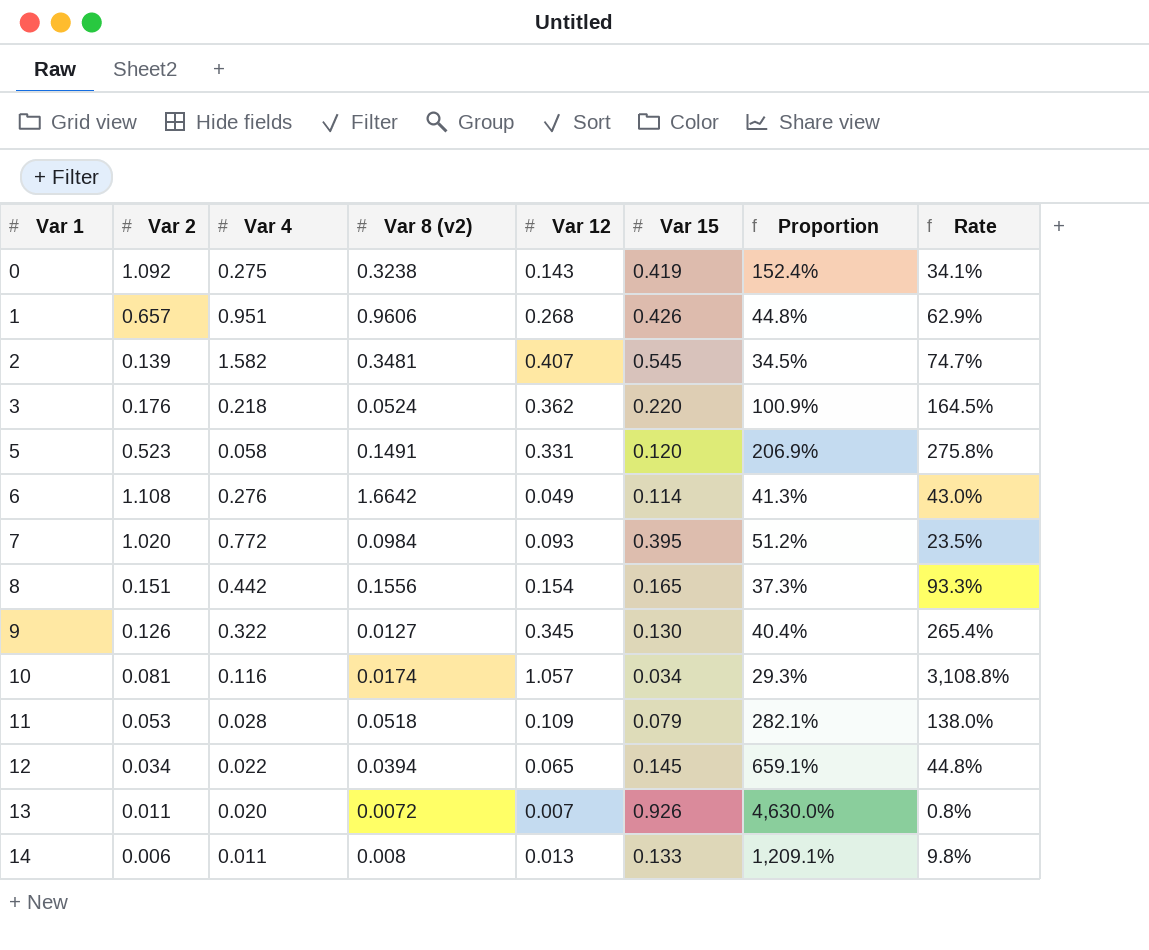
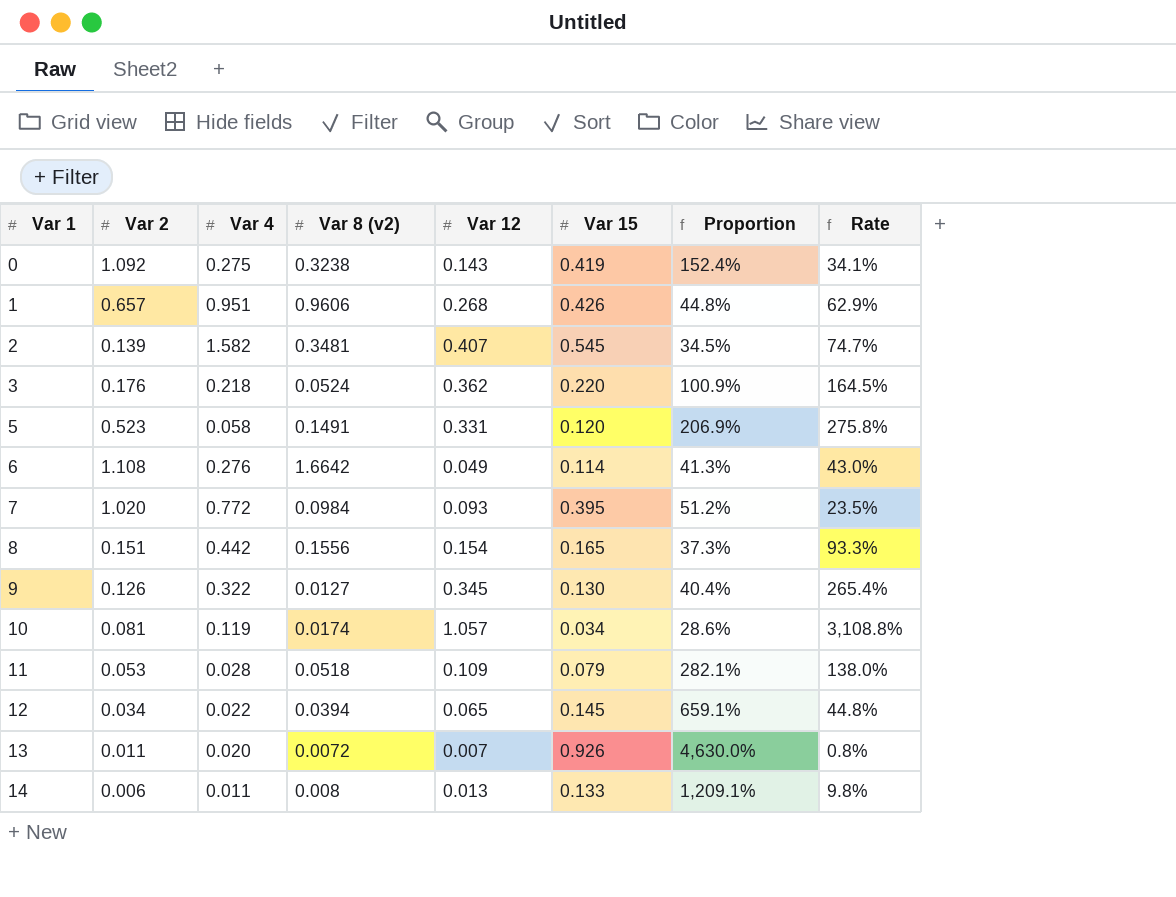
10 | Var 4: 0.116 -> 0.119
10 | Proportion: 29.3% -> 28.6%

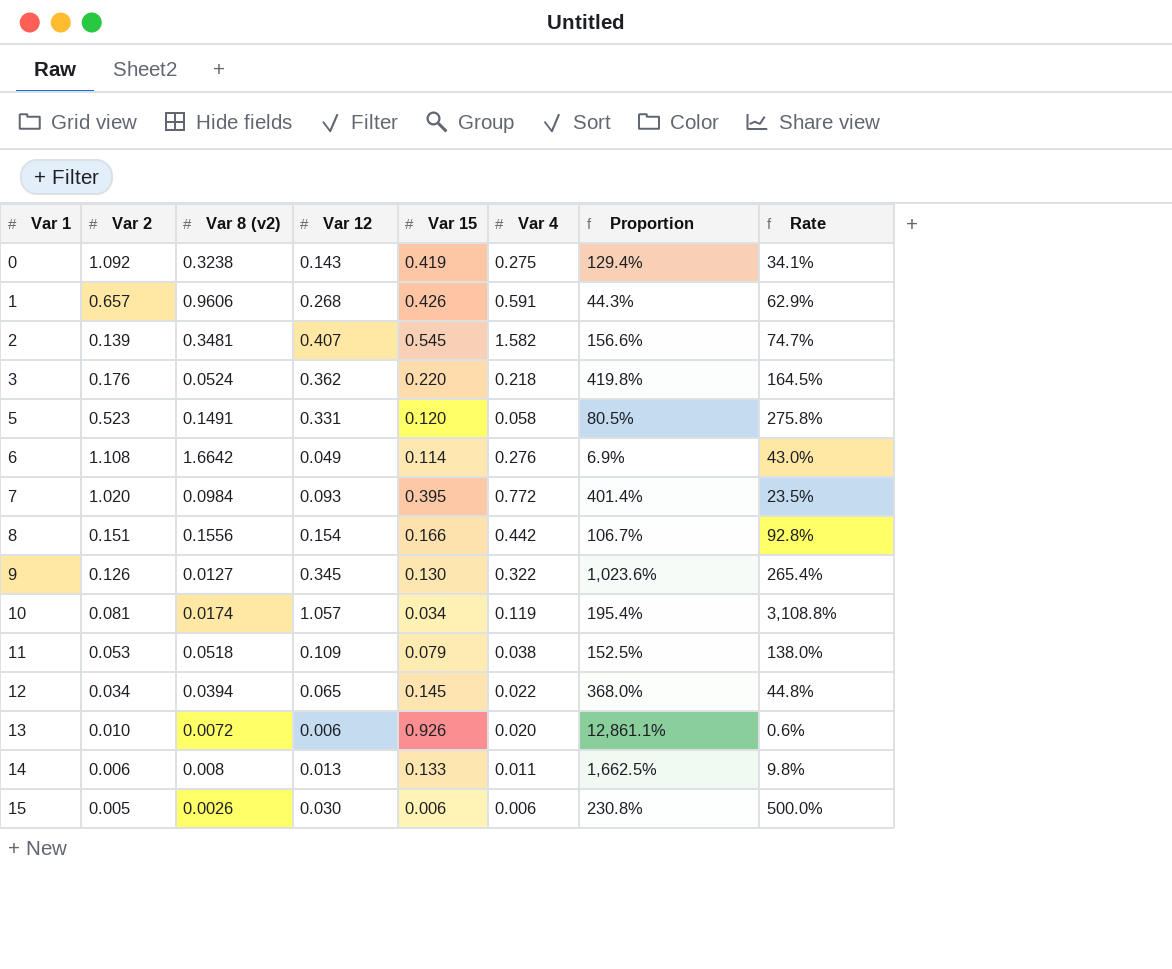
column Var 4 | position: 3 -> 6
column Proportion | formula: [Var 15] / [Var 4] -> [Var 15] / [Var 8 (v2)]
1 | Var 4: 0.951 -> 0.591
8 | Var 15: 0.165 -> 0.166
8 | Rate: 93.3% -> 92.8%
11 | Var 4: 0.028 -> 0.038
13 | Var 2: 0.011 -> 0.010
13 | Var 12: 0.007 -> 0.006
13 | Rate: 0.8% -> 0.6%
row 15: none -> 0.005 | 0.0026 | 0.030 | 0.006 | 0.006 | 230.8% | 500.0%

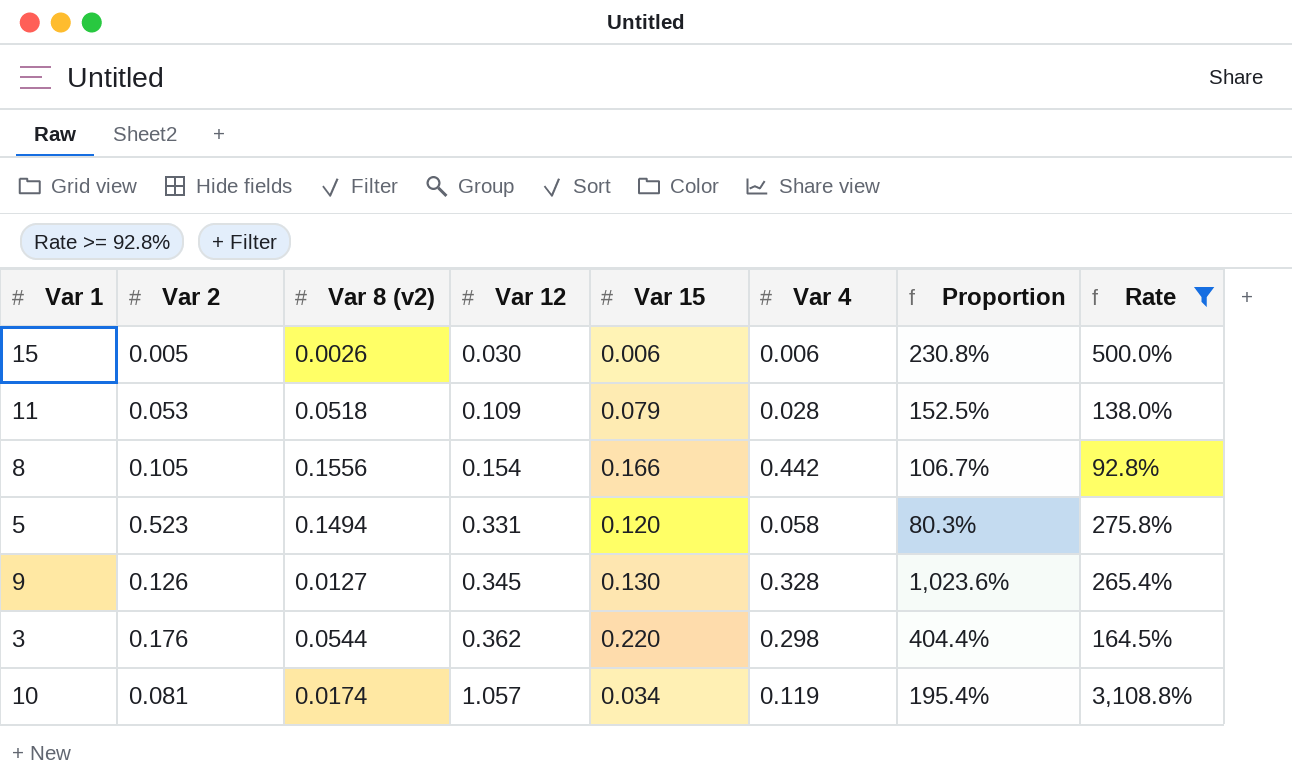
filter: none -> Rate >= 92.8%
row order: Var 1 ascending -> Var 12 ascending
11 | Var 4: 0.038 -> 0.028
8 | Var 2: 0.151 -> 0.105
5 | Var 8 (v2): 0.1491 -> 0.1494
5 | Proportion: 80.5% -> 80.3%
9 | Var 4: 0.322 -> 0.328
3 | Var 8 (v2): 0.0524 -> 0.0544
3 | Var 4: 0.218 -> 0.298
3 | Proportion: 419.8% -> 404.4%

